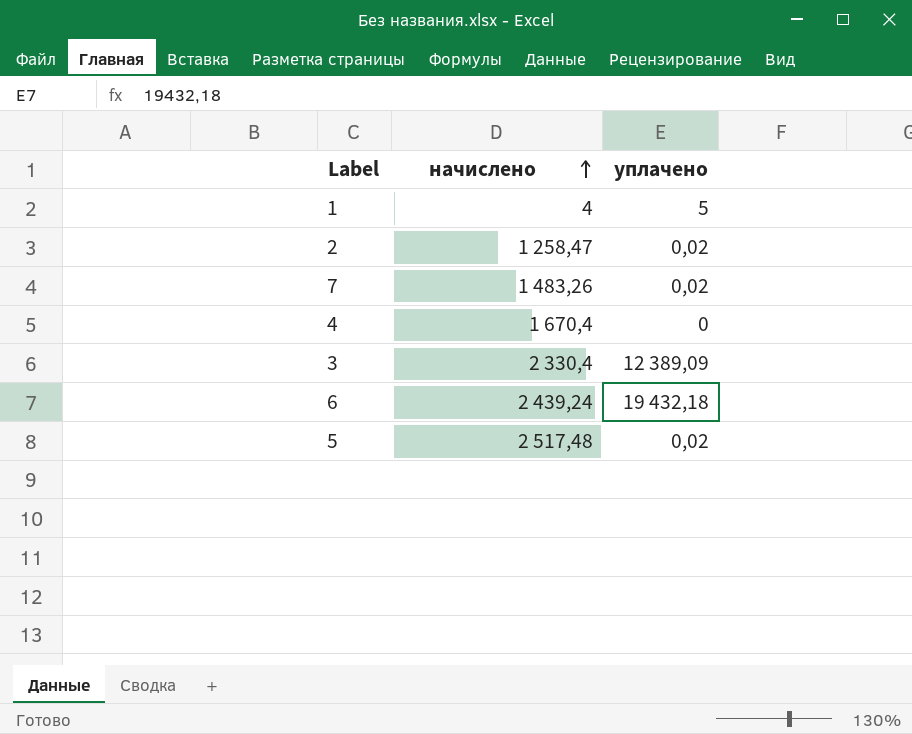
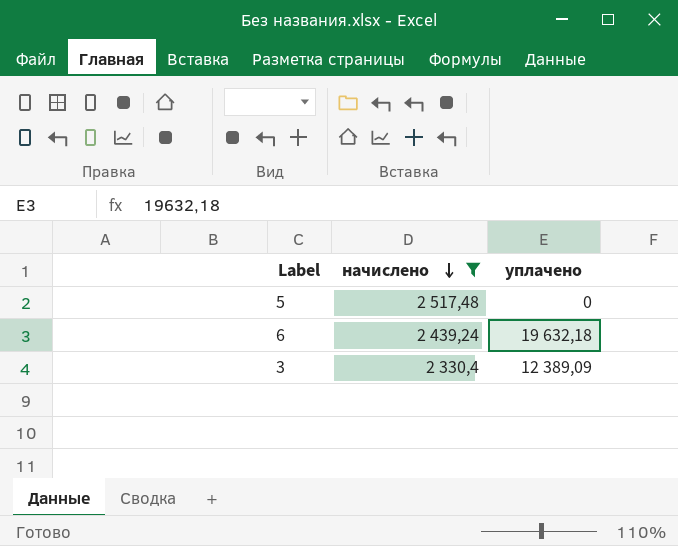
filter: none -> начислено >= 2 330,4
row order: начислено ascending -> начислено descending
5 | уплачено: 0,02 -> 0
6 | уплачено: 19 432,18 -> 19 632,18

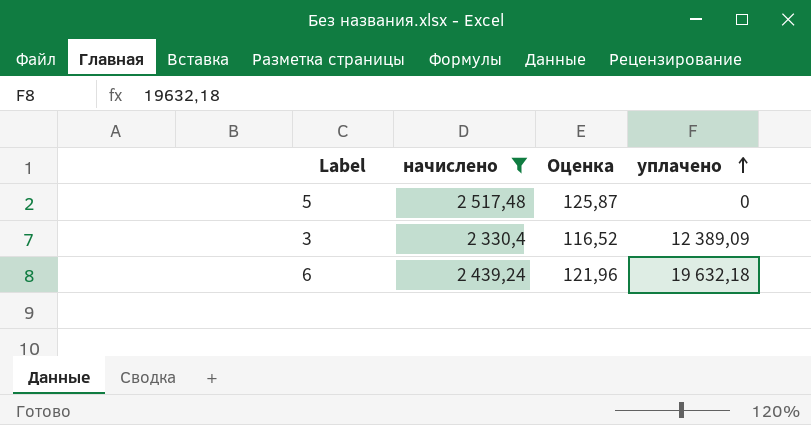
row order: начислено descending -> уплачено ascending
column Оценка | formula: none -> [начислено] * 0,05

